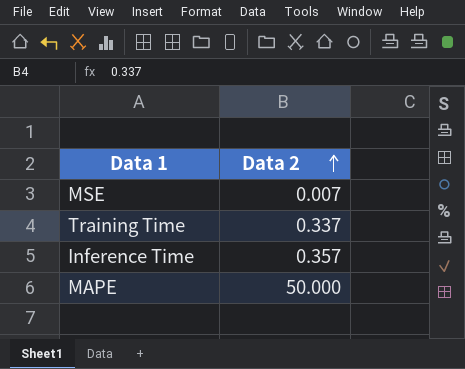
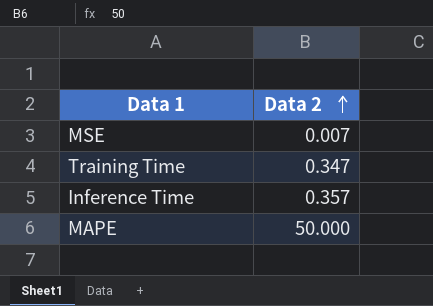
Training Time | Data 2: 0.337 -> 0.347

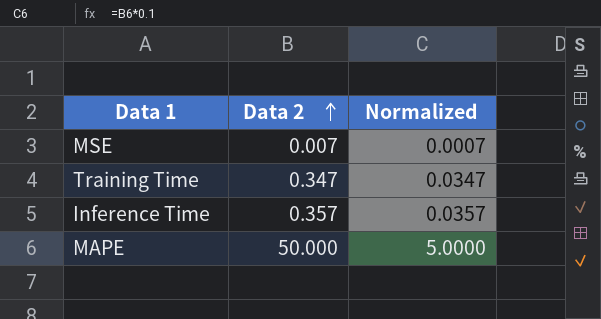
column Normalized | formula: none -> [Data 2] * 0.1

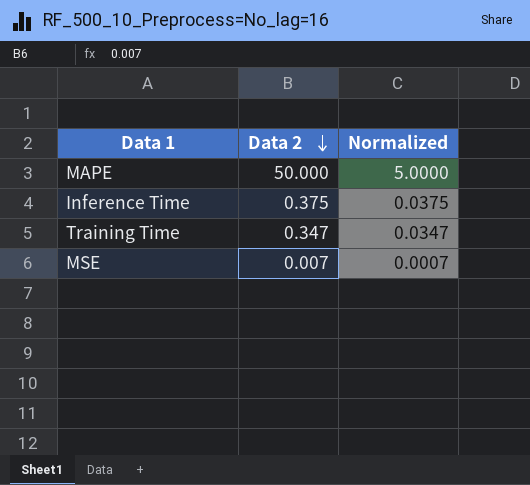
row order: Data 2 ascending -> Data 2 descending
Inference Time | Data 2: 0.357 -> 0.375
Inference Time | Normalized: 0.0357 -> 0.0375

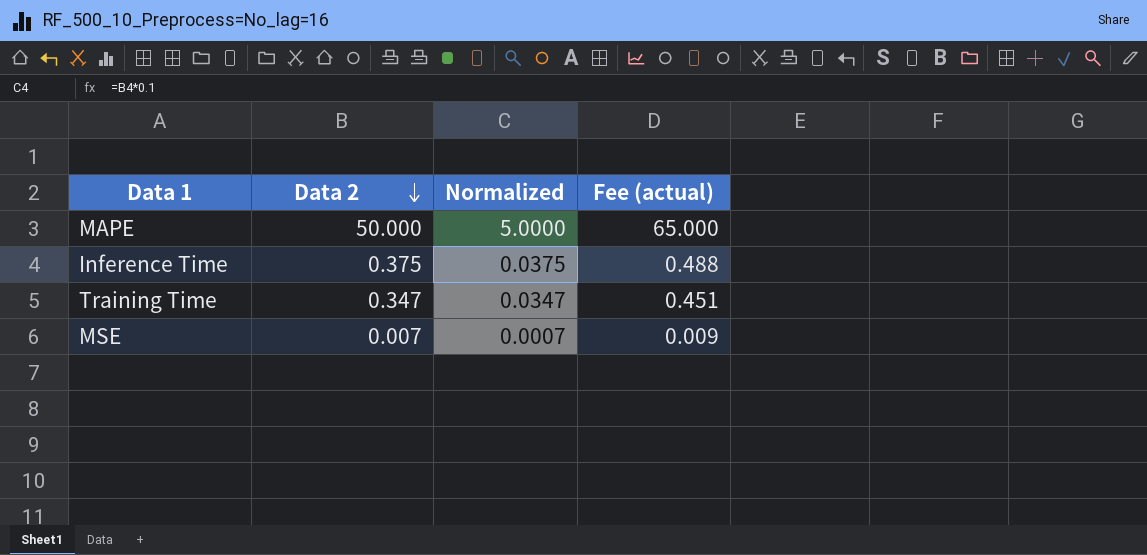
column Fee (actual) | formula: none -> [Data 2] * 1.3

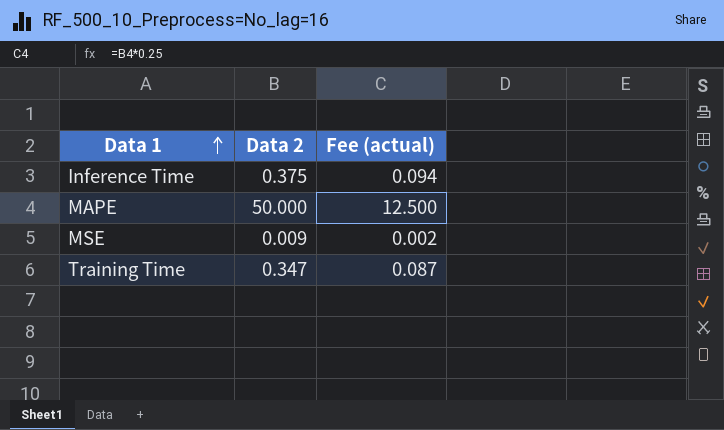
row order: Data 2 descending -> Data 1 ascending
column Normalized | formula: [Data 2] * 0.1 -> none
column Fee (actual) | formula: [Data 2] * 1.3 -> [Data 2] * 0.25
MSE | Data 2: 0.007 -> 0.009

